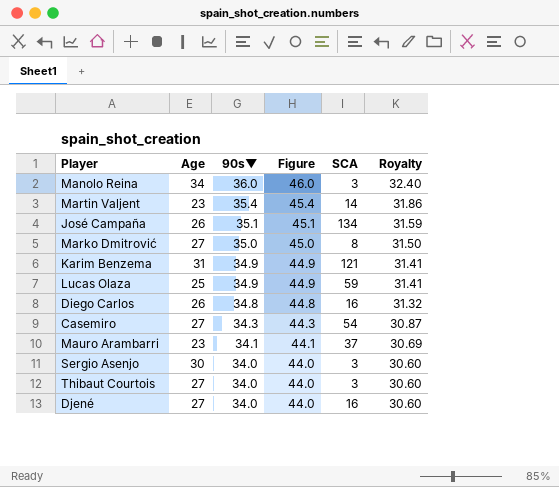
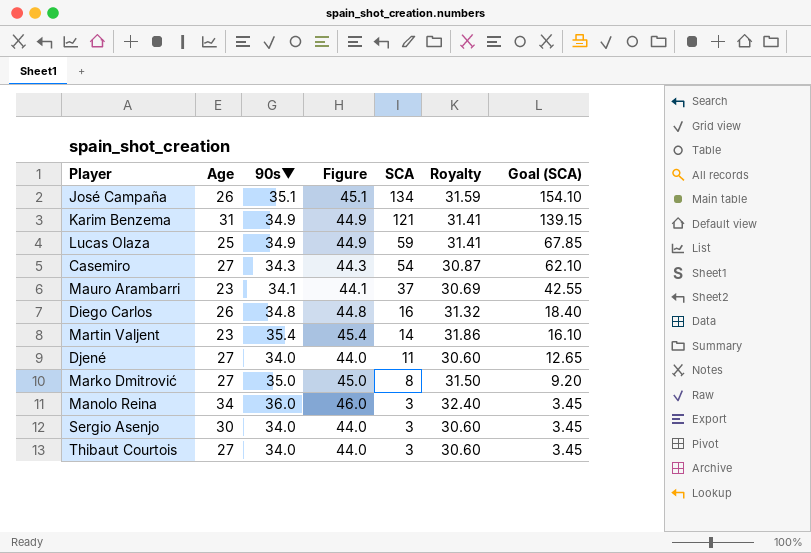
row order: 90s▼ descending -> SCA descending
column Goal (SCA) | formula: none -> [SCA] * 1.15
Djené | SCA: 16 -> 11

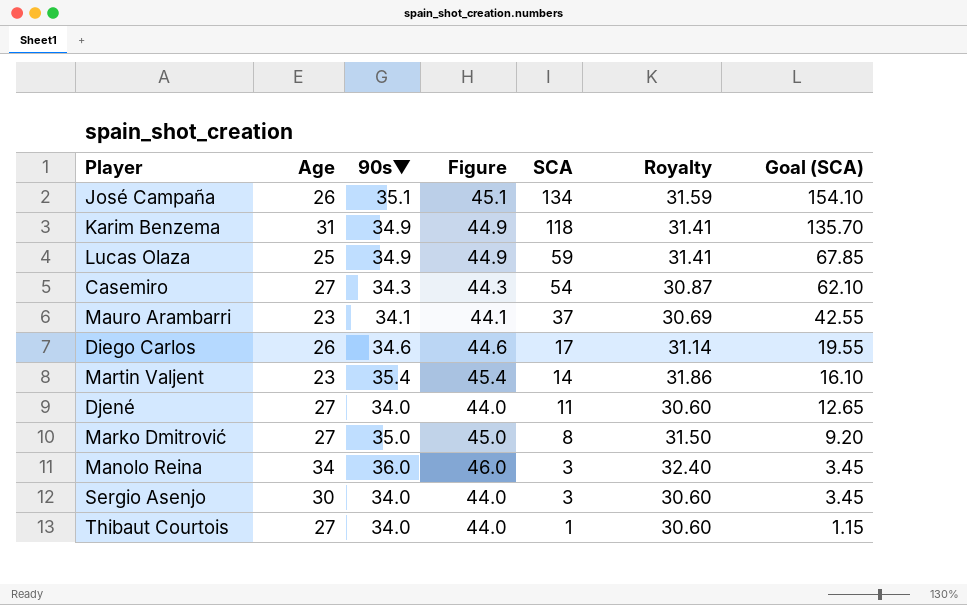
Karim Benzema | SCA: 121 -> 118
Karim Benzema | Goal (SCA): 139.15 -> 135.70
Diego Carlos | 90s▼: 34.8 -> 34.6
Diego Carlos | Figure: 44.8 -> 44.6
Diego Carlos | SCA: 16 -> 17
Diego Carlos | Royalty: 31.32 -> 31.14
Diego Carlos | Goal (SCA): 18.40 -> 19.55
Thibaut Courtois | SCA: 3 -> 1
Thibaut Courtois | Goal (SCA): 3.45 -> 1.15

